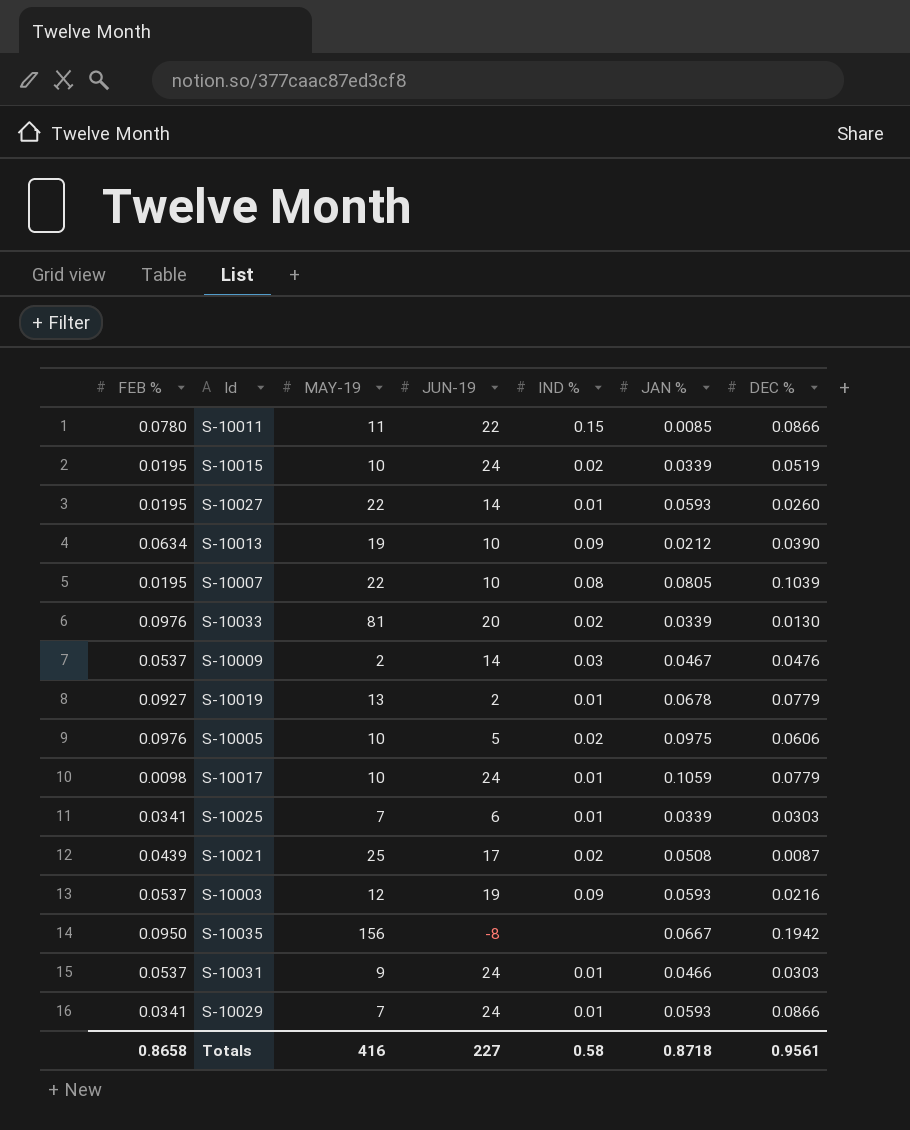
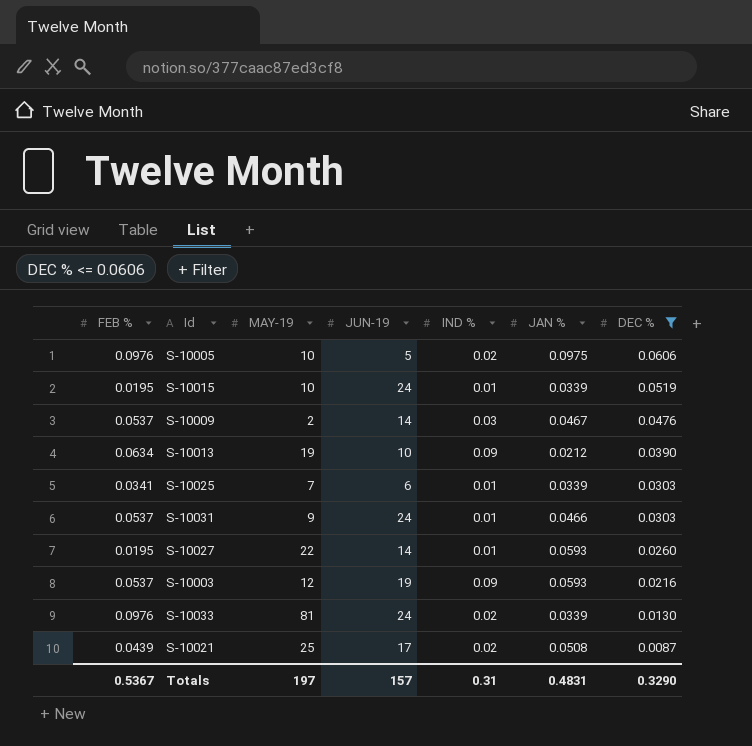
filter: none -> DEC % <= 0.0606
row order: none -> DEC % descending
S-10015 | IND %: 0.02 -> 0.01
S-10033 | JUN-19: 20 -> 24
Totals | FEB %: 0.8658 -> 0.5367
Totals | MAY-19: 416 -> 197
Totals | JUN-19: 227 -> 157
Totals | IND %: 0.58 -> 0.31
Totals | JAN %: 0.8718 -> 0.4831
Totals | DEC %: 0.9561 -> 0.3290

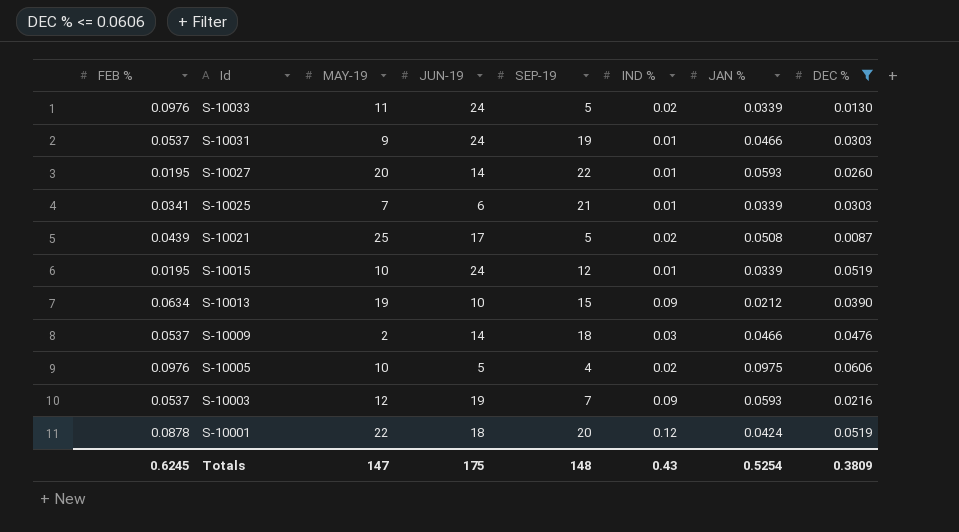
row order: DEC % descending -> Id descending
column SEP-19 | position: none -> 5
S-10033 | MAY-19: 81 -> 11
S-10027 | MAY-19: 22 -> 20
S-10009 | JAN %: 0.0467 -> 0.0466
row S-10001: none -> 0.0878 | 22 | 18 | 20 | 0.12 | 0.0424 | 0.0519
Totals | FEB %: 0.5367 -> 0.6245
Totals | MAY-19: 197 -> 147
Totals | JUN-19: 157 -> 175
Totals | IND %: 0.31 -> 0.43
Totals | JAN %: 0.4831 -> 0.5254
Totals | DEC %: 0.3290 -> 0.3809

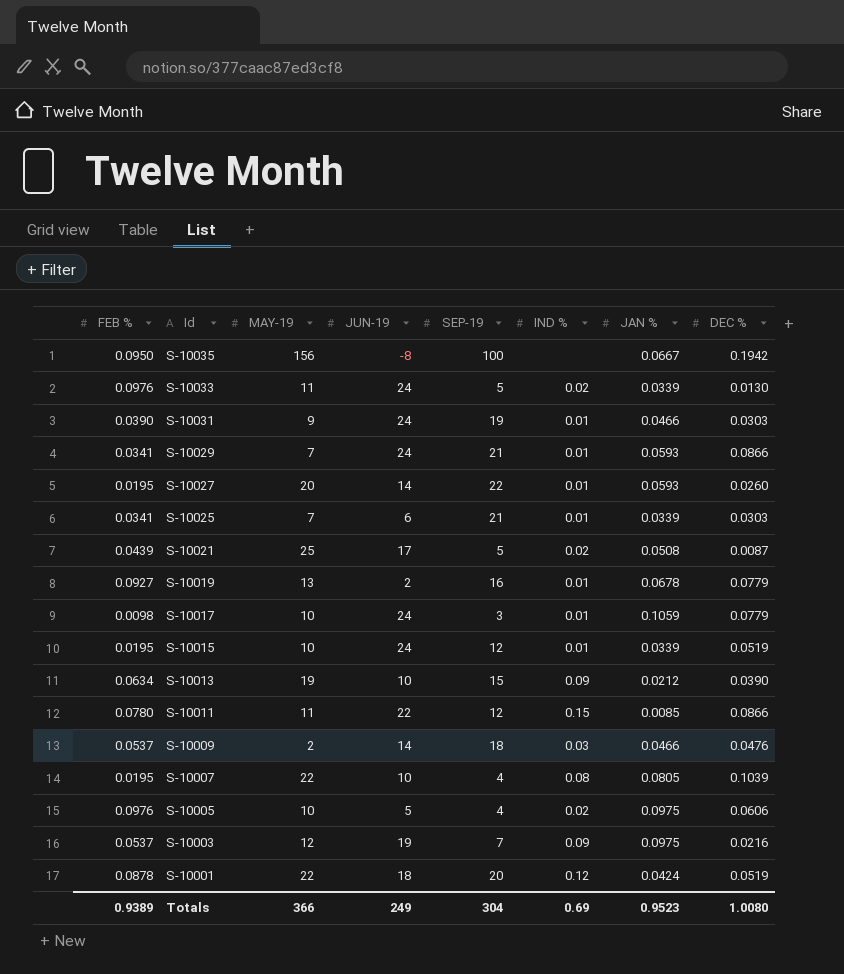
filter: DEC % <= 0.0606 -> none
S-10031 | FEB %: 0.0537 -> 0.0390
S-10003 | JAN %: 0.0593 -> 0.0975
Totals | FEB %: 0.6245 -> 0.9389
Totals | MAY-19: 147 -> 366
Totals | JUN-19: 175 -> 249
Totals | SEP-19: 148 -> 304
Totals | IND %: 0.43 -> 0.69
Totals | JAN %: 0.5254 -> 0.9523
Totals | DEC %: 0.3809 -> 1.0080

